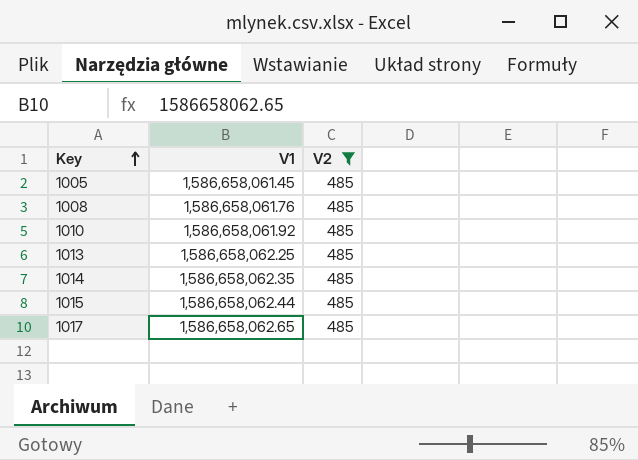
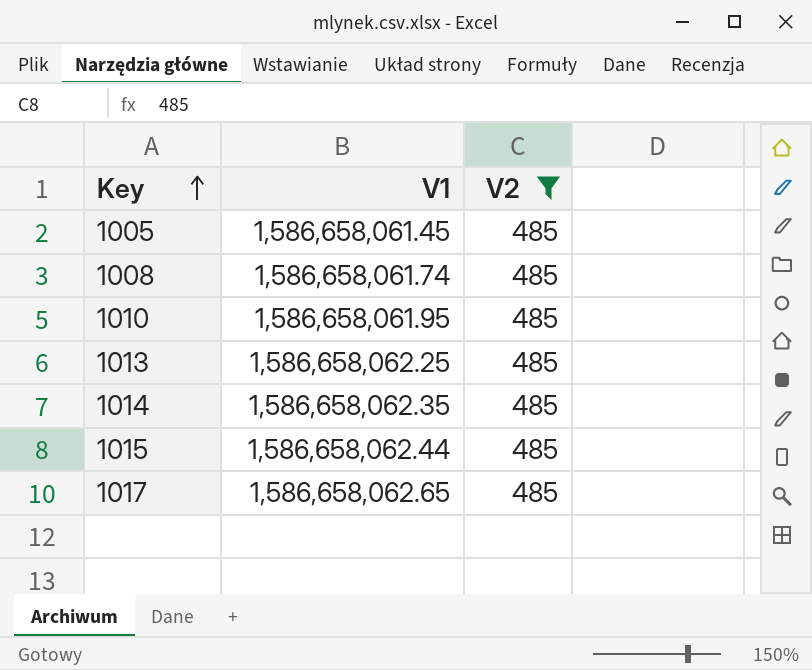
1008 | V1: 1,586,658,061.76 -> 1,586,658,061.74
1010 | V1: 1,586,658,061.92 -> 1,586,658,061.95

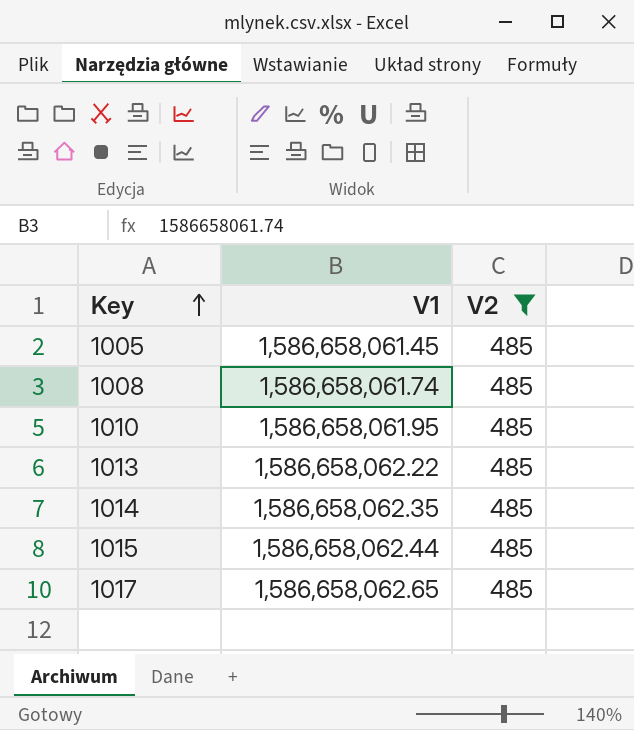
1013 | V1: 1,586,658,062.25 -> 1,586,658,062.22

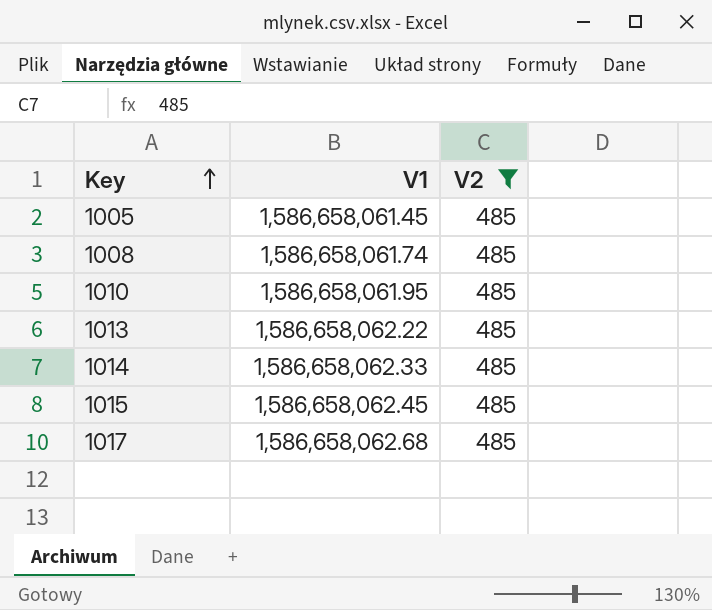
1014 | V1: 1,586,658,062.35 -> 1,586,658,062.33
1015 | V1: 1,586,658,062.44 -> 1,586,658,062.45
1017 | V1: 1,586,658,062.65 -> 1,586,658,062.68

